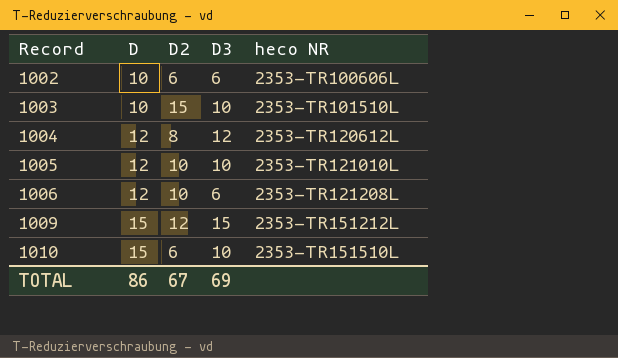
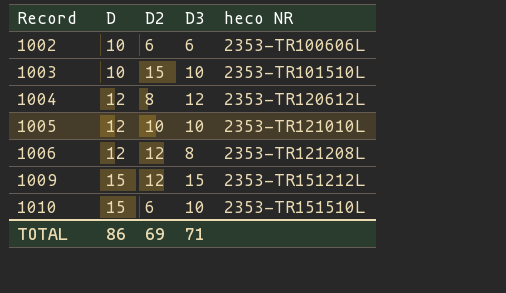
1006 | D2: 10 -> 12
1006 | D3: 6 -> 8
TOTAL | D2: 67 -> 69
TOTAL | D3: 69 -> 71

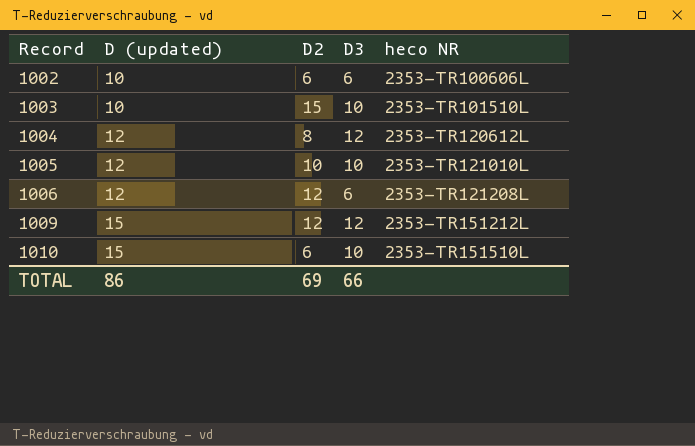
column name: D -> D (updated)
1006 | D3: 8 -> 6
1009 | D3: 15 -> 12
TOTAL | D3: 71 -> 66

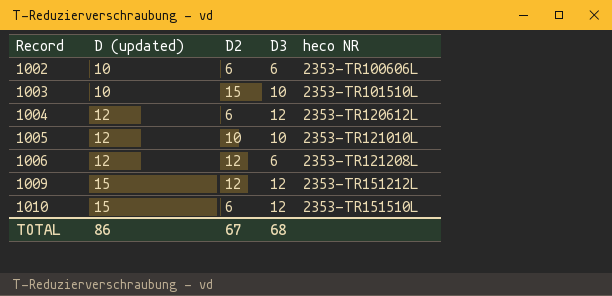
1004 | D2: 8 -> 6
1010 | D3: 10 -> 12
TOTAL | D2: 69 -> 67
TOTAL | D3: 66 -> 68

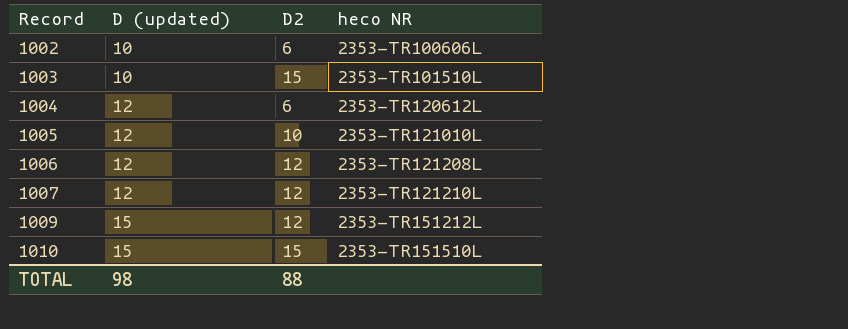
column D3 | position: 4 -> none
row 1007: none -> 12 | 12 | 2353-TR121210L
1010 | D2: 6 -> 15
TOTAL | D (updated): 86 -> 98
TOTAL | D2: 67 -> 88

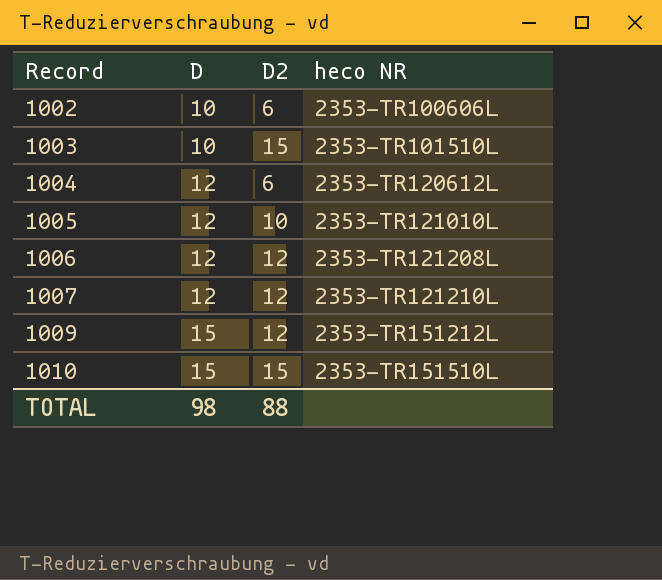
column name: D (updated) -> D

